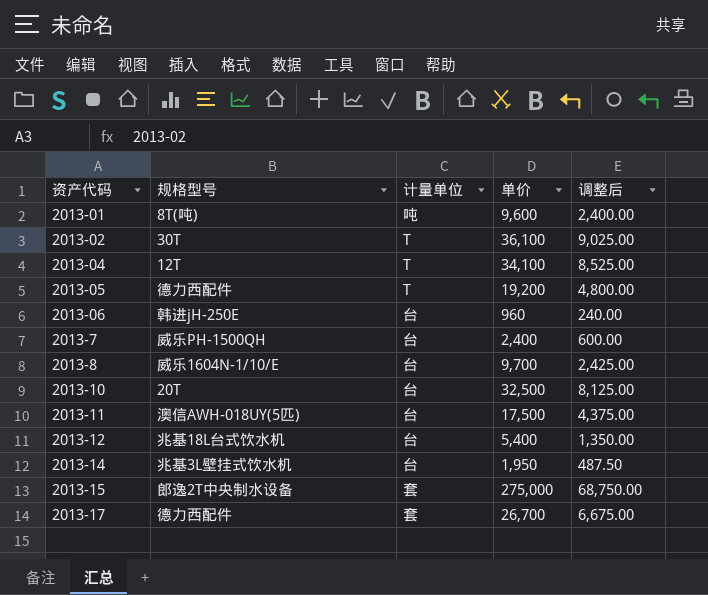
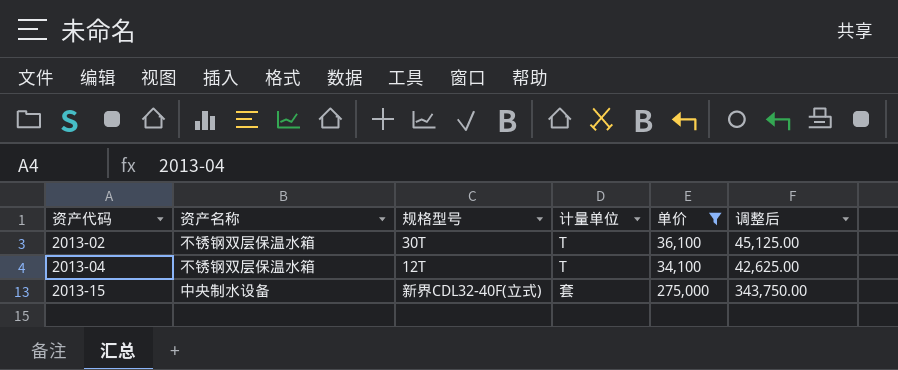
filter: none -> 单价 >= 34,100
column 资产名称 | position: none -> 2
column 调整后 | formula: [单价] * 0.25 -> [单价] * 1.25
2013-15 | 规格型号: 郎逸2T中央制水设备 -> 新界CDL32-40F(立式)

